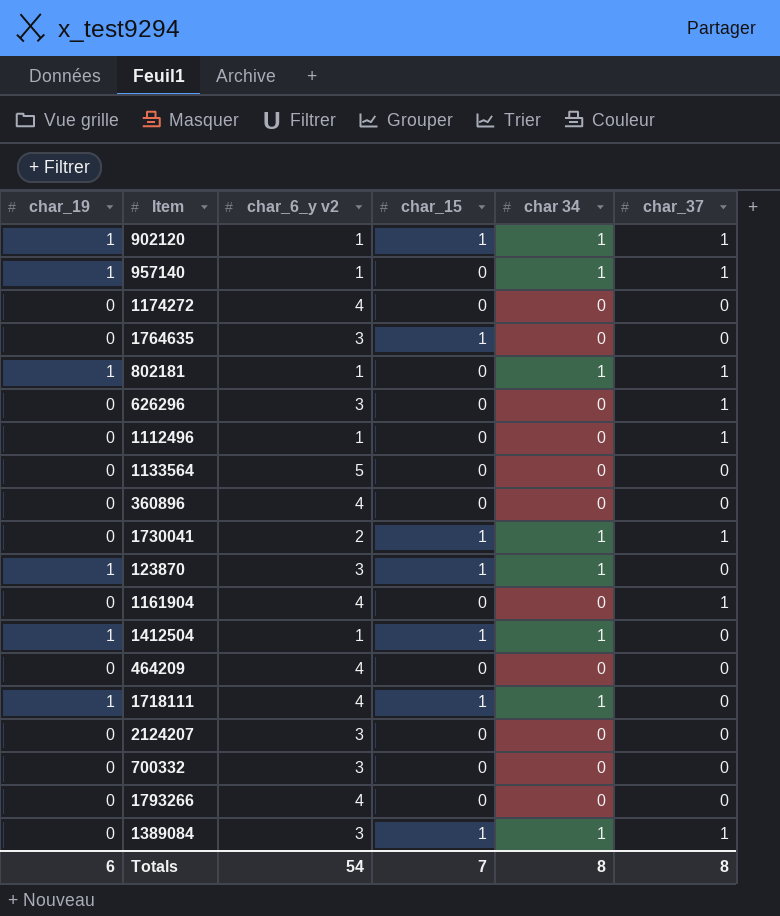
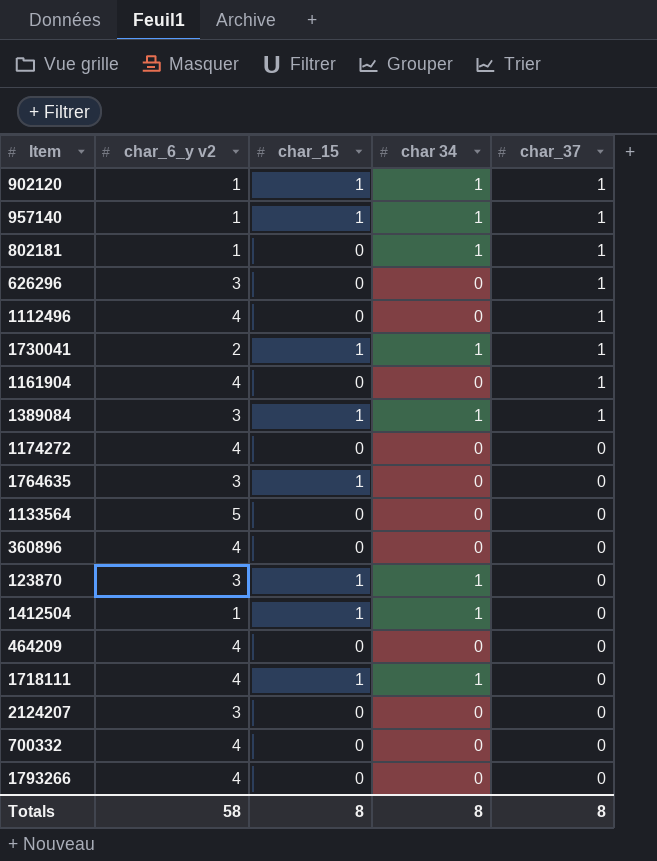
row order: none -> char_37 descending
column char_19 | position: 1 -> none
957140 | char_15: 0 -> 1
1112496 | char_6_y v2: 1 -> 4
700332 | char_6_y v2: 3 -> 4
Totals | char_6_y v2: 54 -> 58
Totals | char_15: 7 -> 8

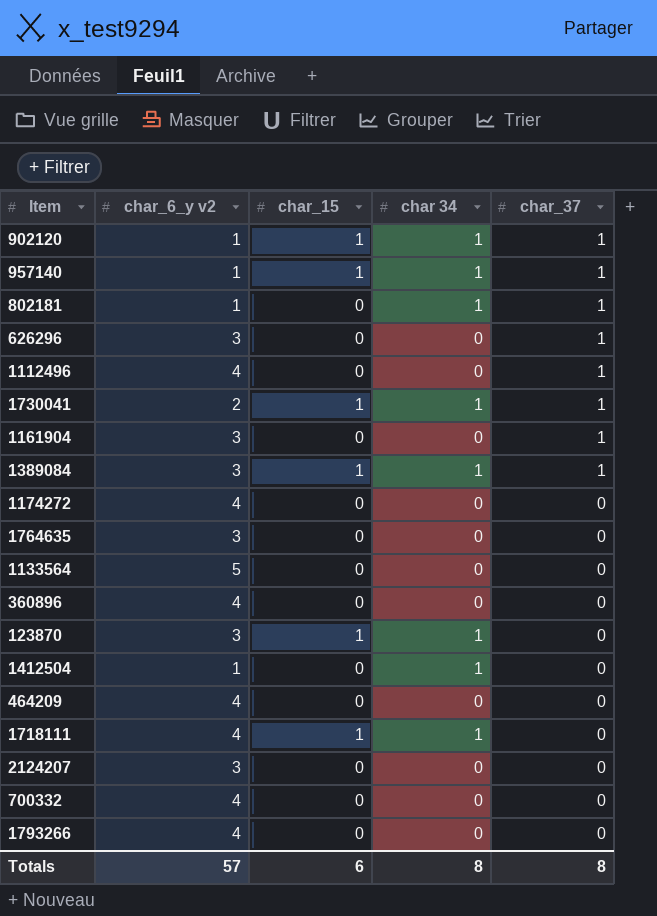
1161904 | char_6_y v2: 4 -> 3
1764635 | char_15: 1 -> 0
1412504 | char_15: 1 -> 0
Totals | char_6_y v2: 58 -> 57
Totals | char_15: 8 -> 6

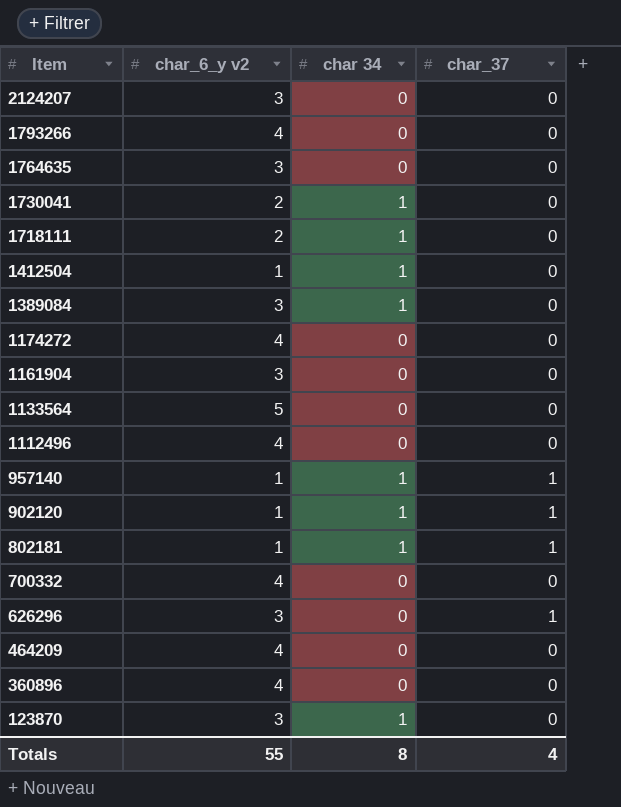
row order: char_37 descending -> Item descending
column char_15 | position: 3 -> none
1730041 | char_37: 1 -> 0
1718111 | char_6_y v2: 4 -> 2
1389084 | char_37: 1 -> 0
1161904 | char_37: 1 -> 0
1112496 | char_37: 1 -> 0
Totals | char_6_y v2: 57 -> 55
Totals | char_37: 8 -> 4

